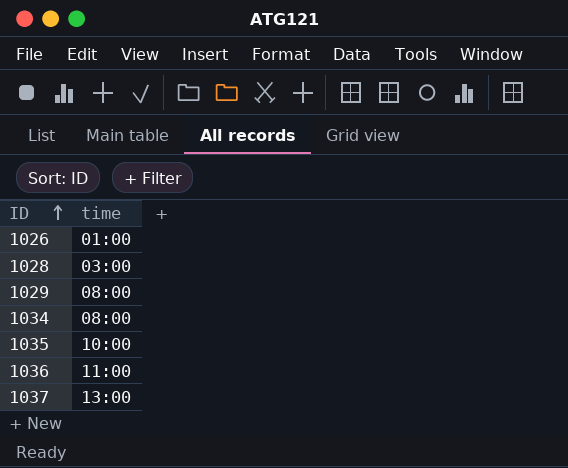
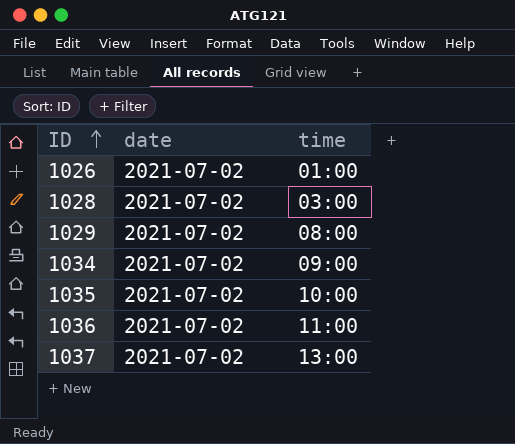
column date | position: none -> 2
1034 | time: 08:00 -> 09:00

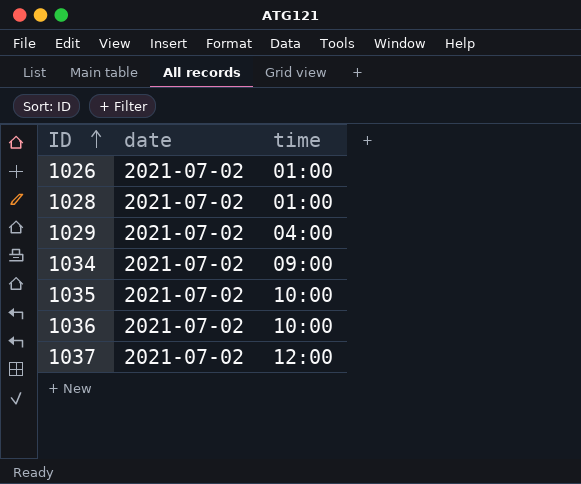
1028 | time: 03:00 -> 01:00
1029 | time: 08:00 -> 04:00
1036 | time: 11:00 -> 10:00
1037 | time: 13:00 -> 12:00

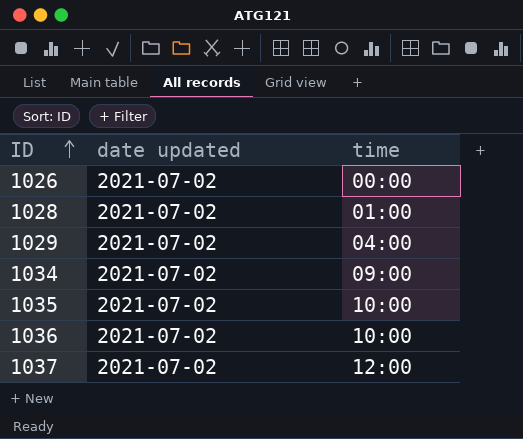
column name: date -> date updated
1026 | time: 01:00 -> 00:00

